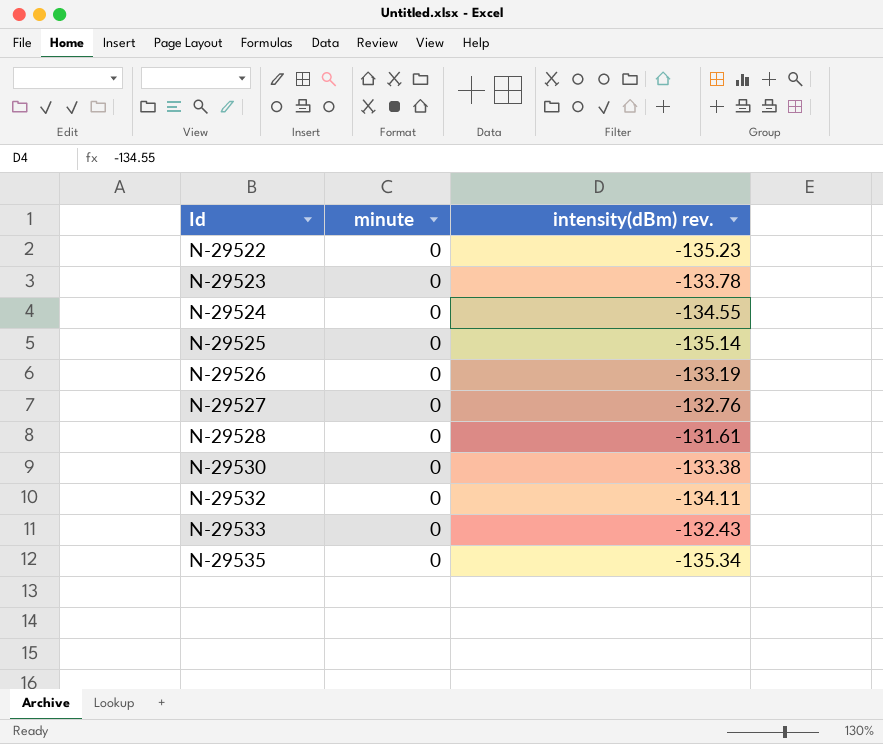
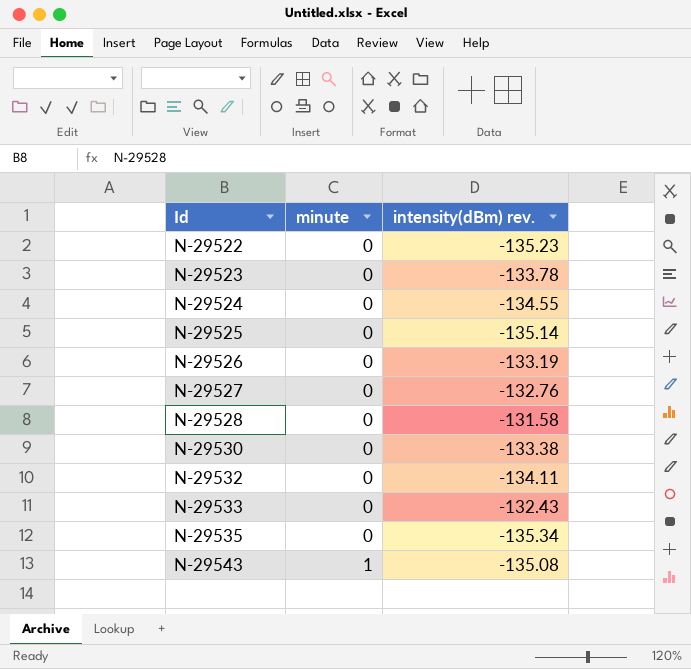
N-29528 | intensity(dBm) rev.: -131.61 -> -131.58
row N-29543: none -> 1 | -135.08

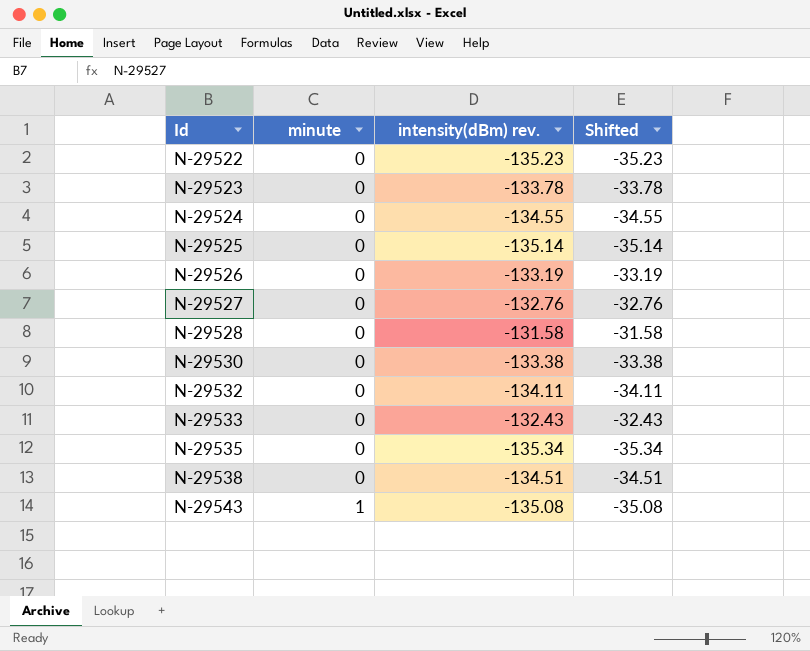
column Shifted | formula: none -> [intensity(dBm) rev.] + 100
row N-29538: none -> 0 | -134.51 | -34.51

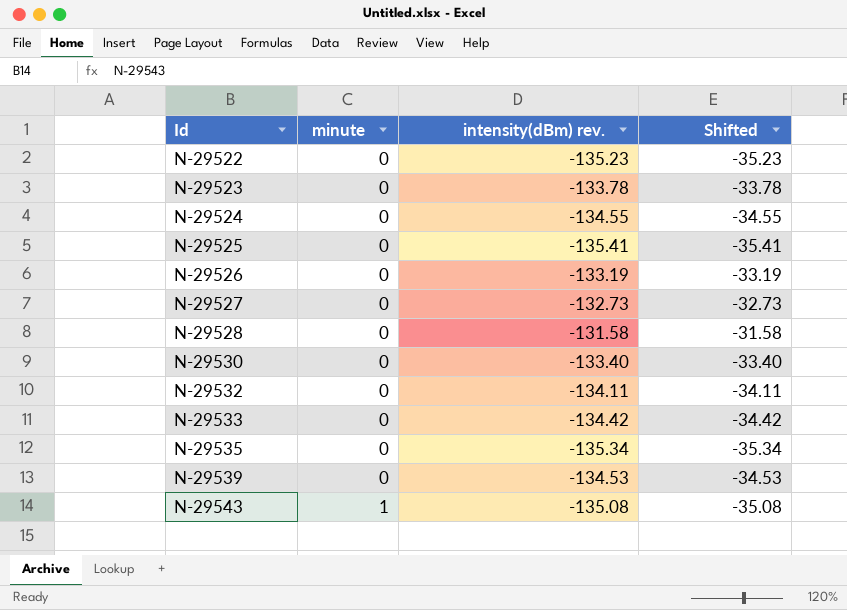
row N-29538: 0 | -134.51 | -34.51 -> none
N-29525 | intensity(dBm) rev.: -135.14 -> -135.41
N-29525 | Shifted: -35.14 -> -35.41
N-29527 | intensity(dBm) rev.: -132.76 -> -132.73
N-29527 | Shifted: -32.76 -> -32.73
N-29530 | intensity(dBm) rev.: -133.38 -> -133.40
N-29530 | Shifted: -33.38 -> -33.40
N-29533 | intensity(dBm) rev.: -132.43 -> -134.42
N-29533 | Shifted: -32.43 -> -34.42
row N-29539: none -> 0 | -134.53 | -34.53

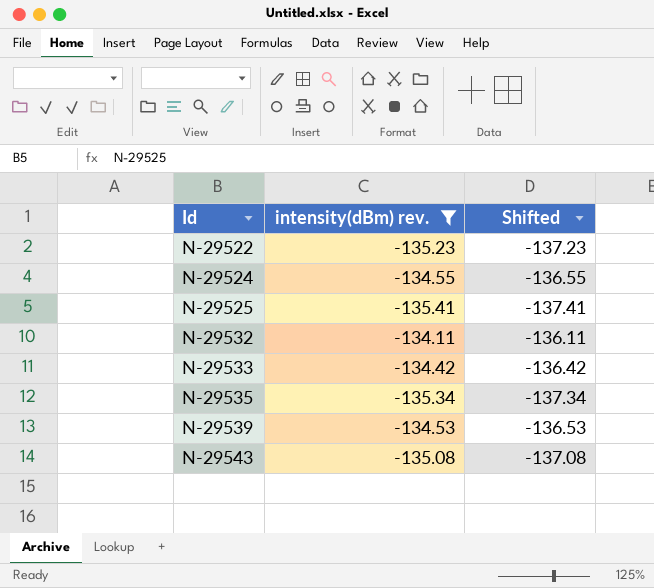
filter: none -> intensity(dBm) rev. <= -134.11
column minute | position: 2 -> none
column Shifted | formula: [intensity(dBm) rev.] + 100 -> [intensity(dBm) rev.] - 2

